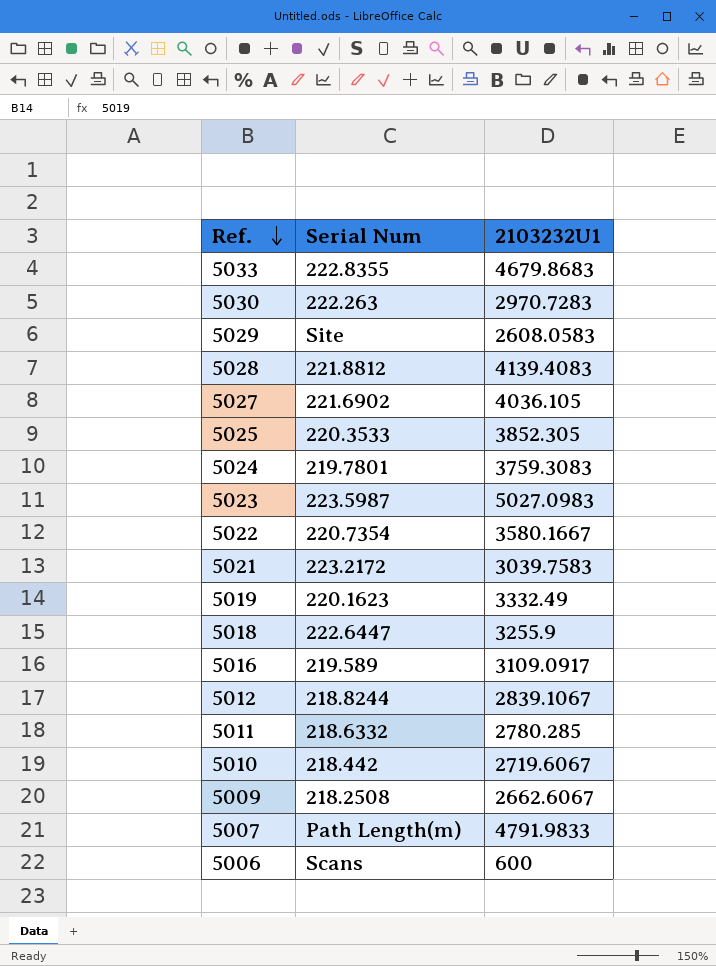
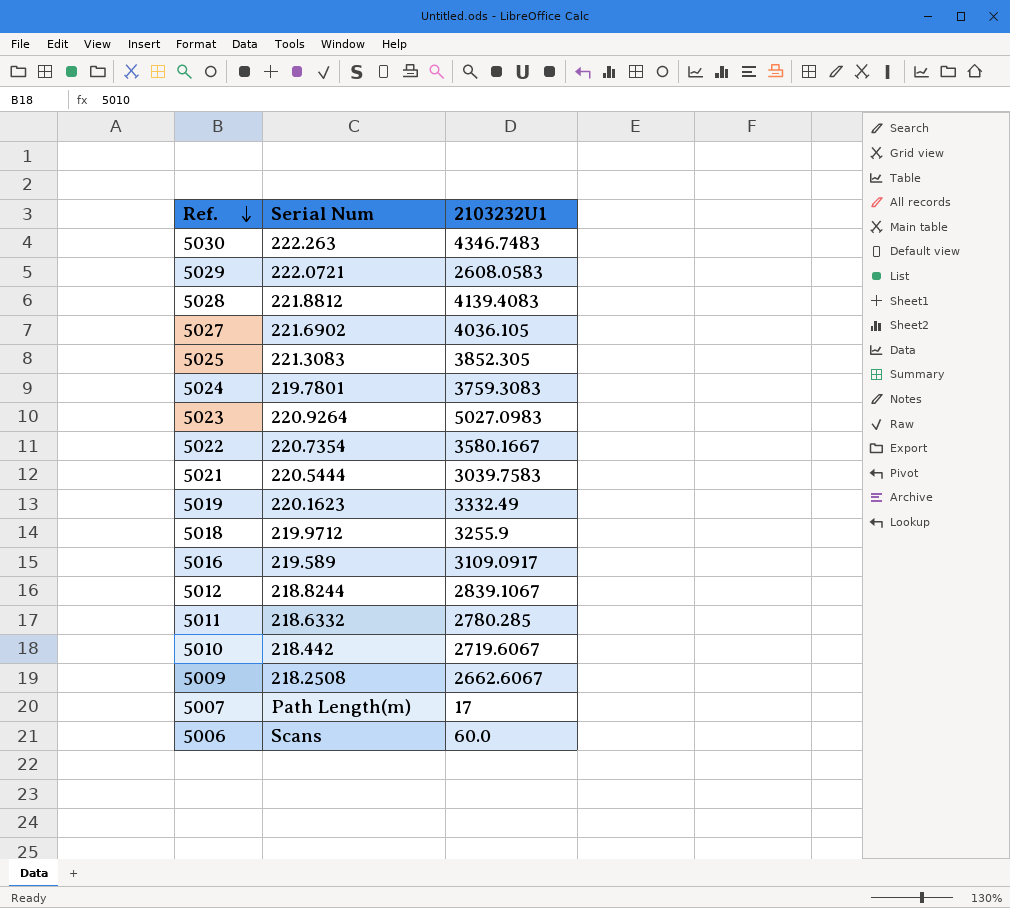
row 5033: 222.8355 | 4679.8683 -> none
5030 | 2103232U1: 2970.7283 -> 4346.7483
5029 | Serial Num: Site -> 222.0721
5025 | Serial Num: 220.3533 -> 221.3083
5023 | Serial Num: 223.5987 -> 220.9264
5021 | Serial Num: 223.2172 -> 220.5444
5018 | Serial Num: 222.6447 -> 219.9712
5007 | 2103232U1: 4791.9833 -> 17
5006 | 2103232U1: 600 -> 60.0

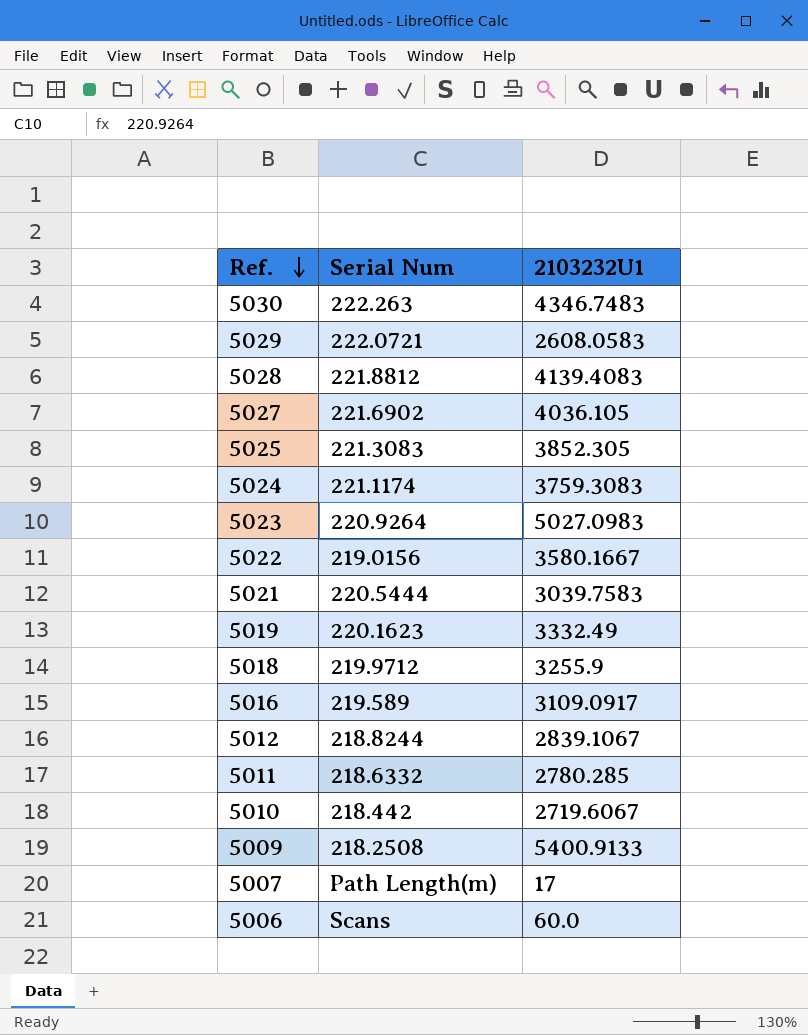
5024 | Serial Num: 219.7801 -> 221.1174
5022 | Serial Num: 220.7354 -> 219.0156
5009 | 2103232U1: 2662.6067 -> 5400.9133

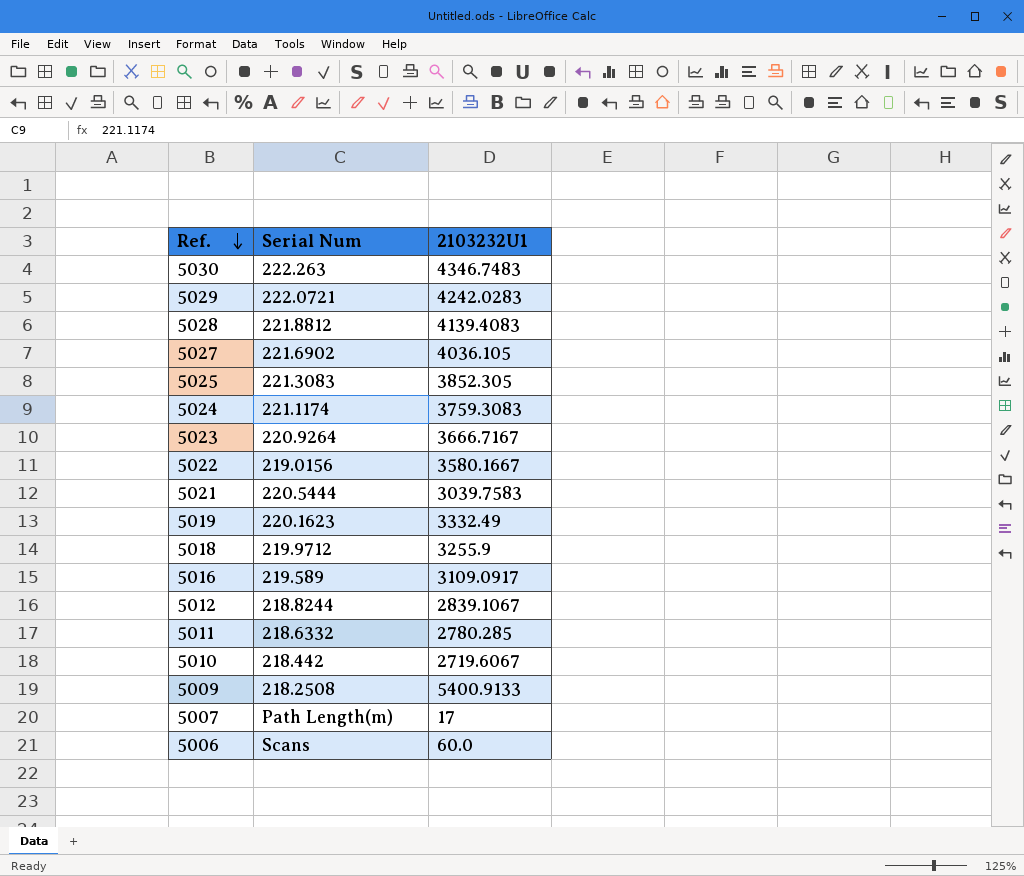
5029 | 2103232U1: 2608.0583 -> 4242.0283
5023 | 2103232U1: 5027.0983 -> 3666.7167

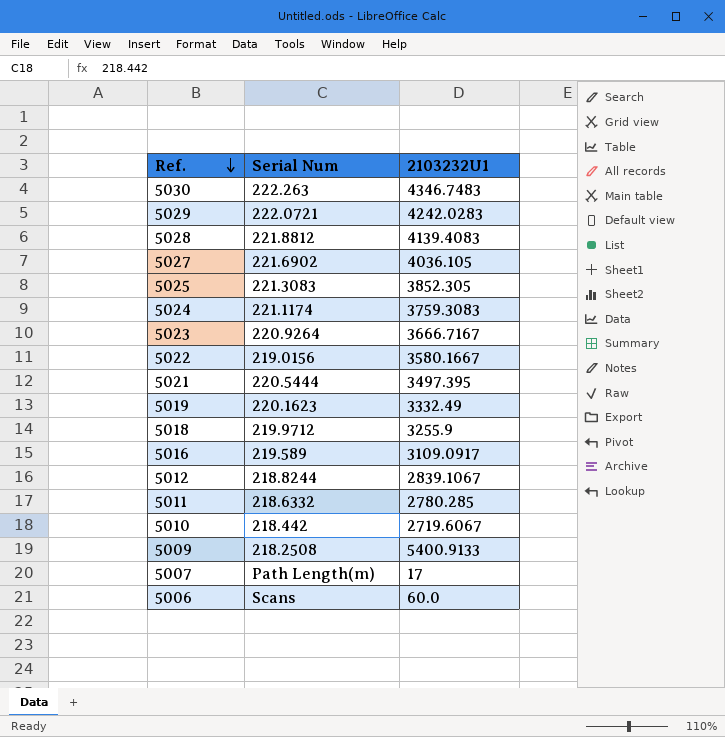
5021 | 2103232U1: 3039.7583 -> 3497.395

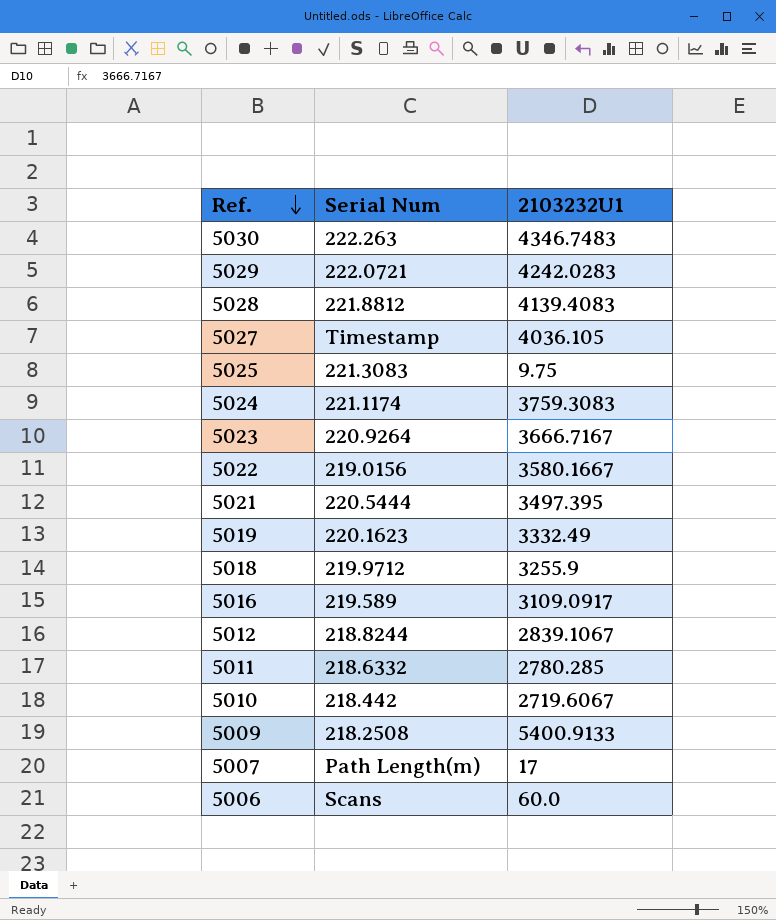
5027 | Serial Num: 221.6902 -> Timestamp
5025 | 2103232U1: 3852.305 -> 9.75

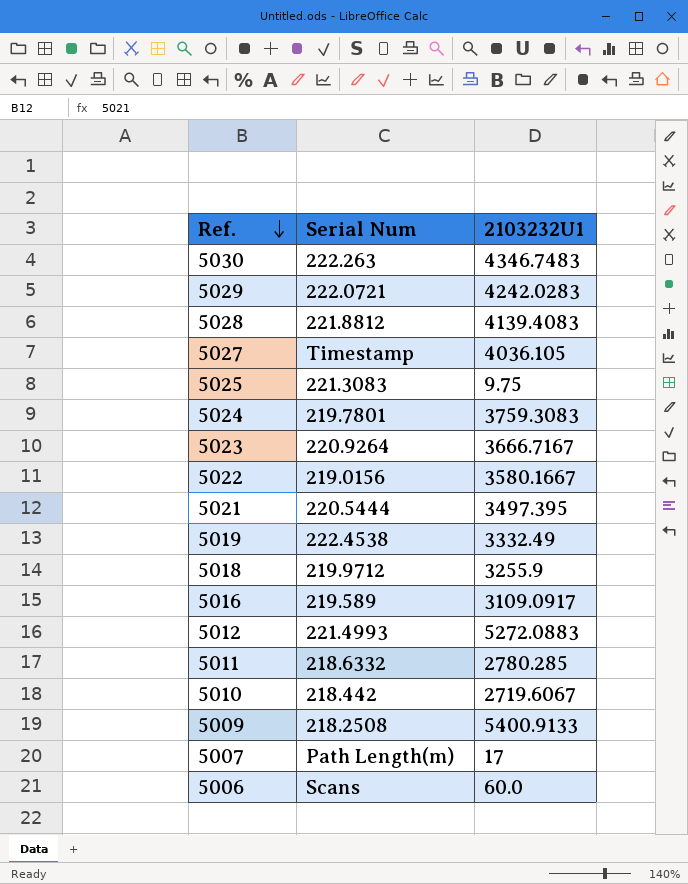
5024 | Serial Num: 221.1174 -> 219.7801
5019 | Serial Num: 220.1623 -> 222.4538
5012 | Serial Num: 218.8244 -> 221.4993
5012 | 2103232U1: 2839.1067 -> 5272.0883

